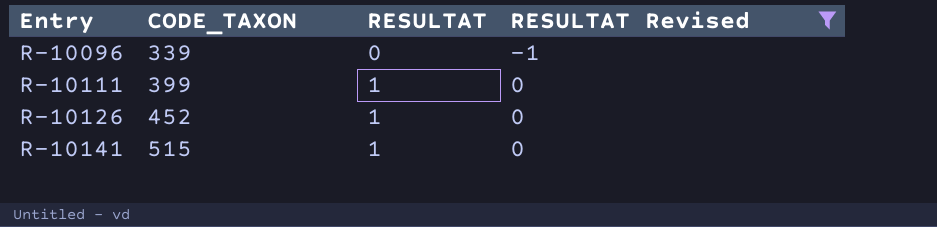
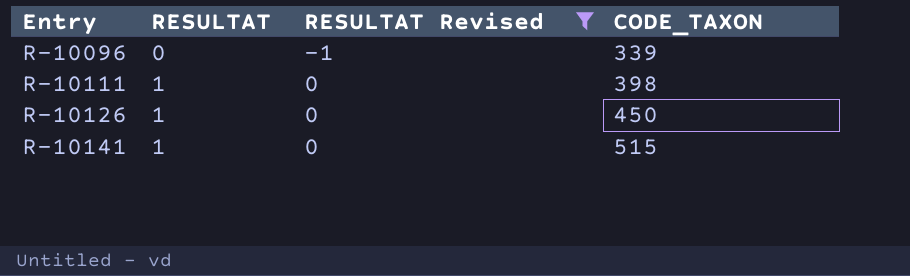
column CODE_TAXON | position: 2 -> 4
R-10111 | CODE_TAXON: 399 -> 398
R-10126 | CODE_TAXON: 452 -> 450

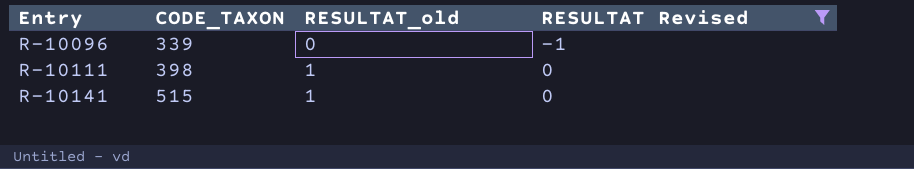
column CODE_TAXON | position: 4 -> 2
column name: RESULTAT -> RESULTAT_old
row R-10126: 1 | 0 | 450 -> none

